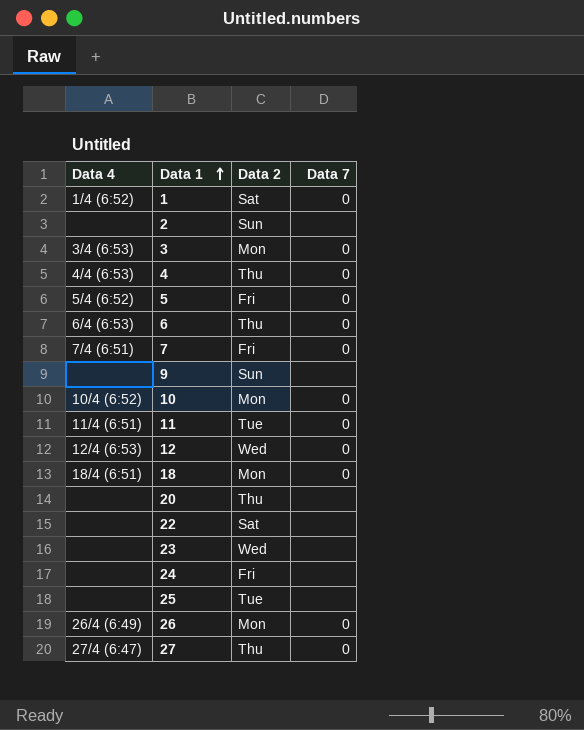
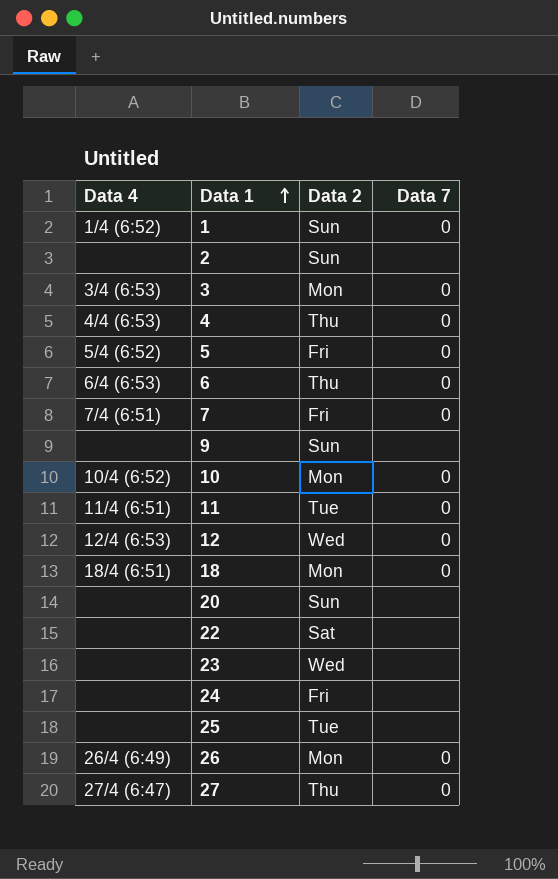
1 | Data 2: Sat -> Sun
20 | Data 2: Thu -> Sun

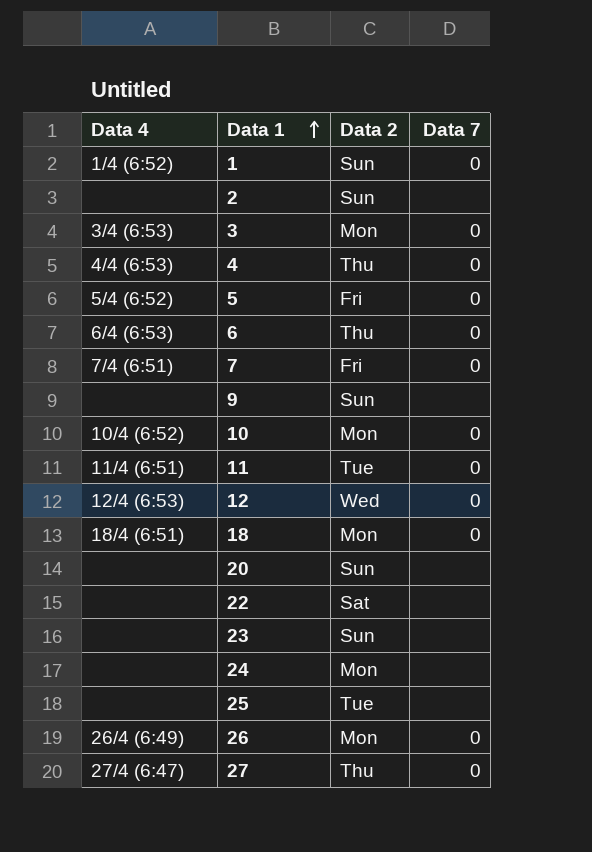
23 | Data 2: Wed -> Sun
24 | Data 2: Fri -> Mon

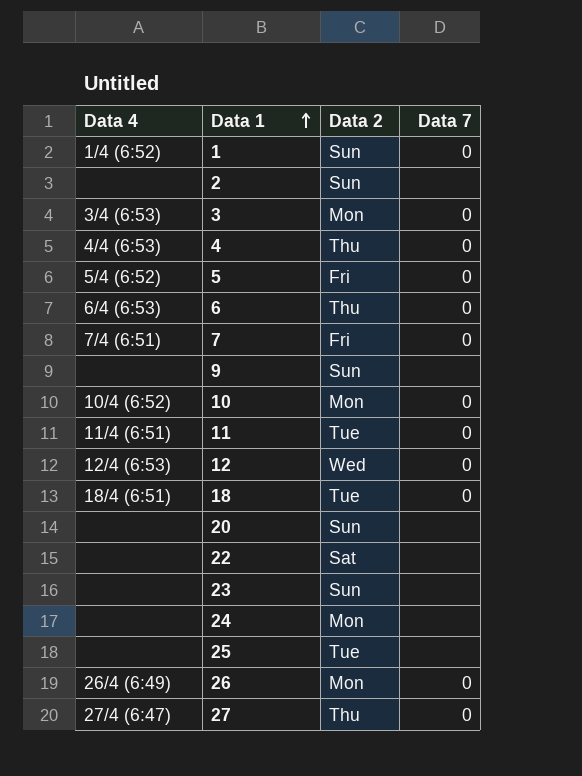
18 | Data 2: Mon -> Tue

